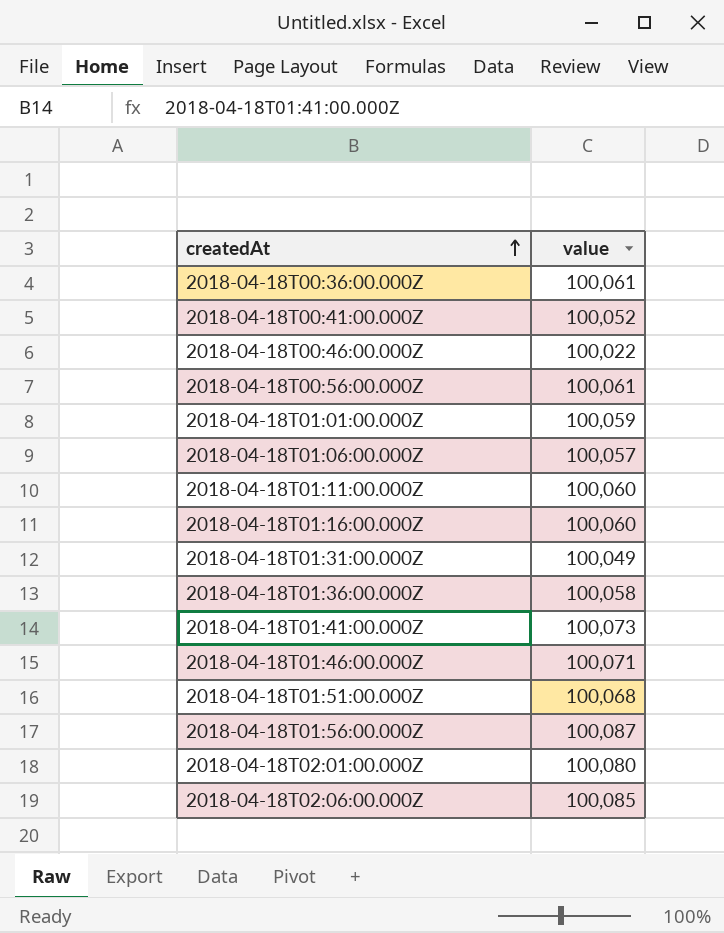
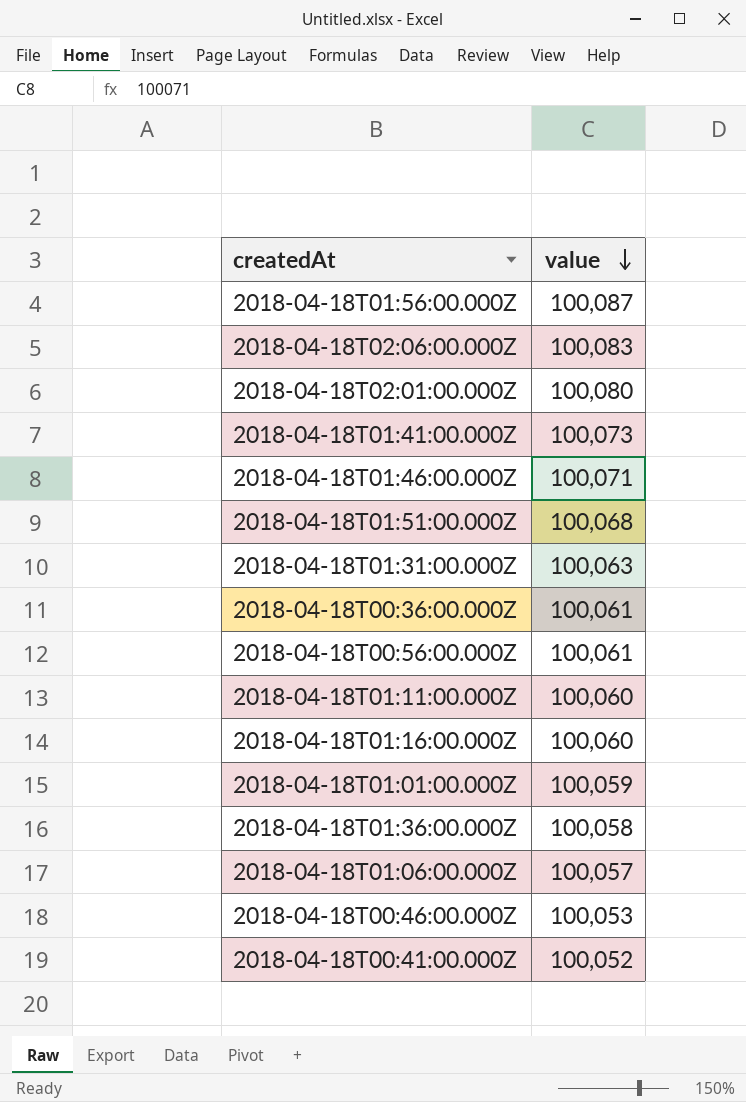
row order: createdAt ascending -> value descending
2018-04-18T02:06:00.000Z | value: 100,085 -> 100,083
2018-04-18T01:31:00.000Z | value: 100,049 -> 100,063
2018-04-18T00:46:00.000Z | value: 100,022 -> 100,053

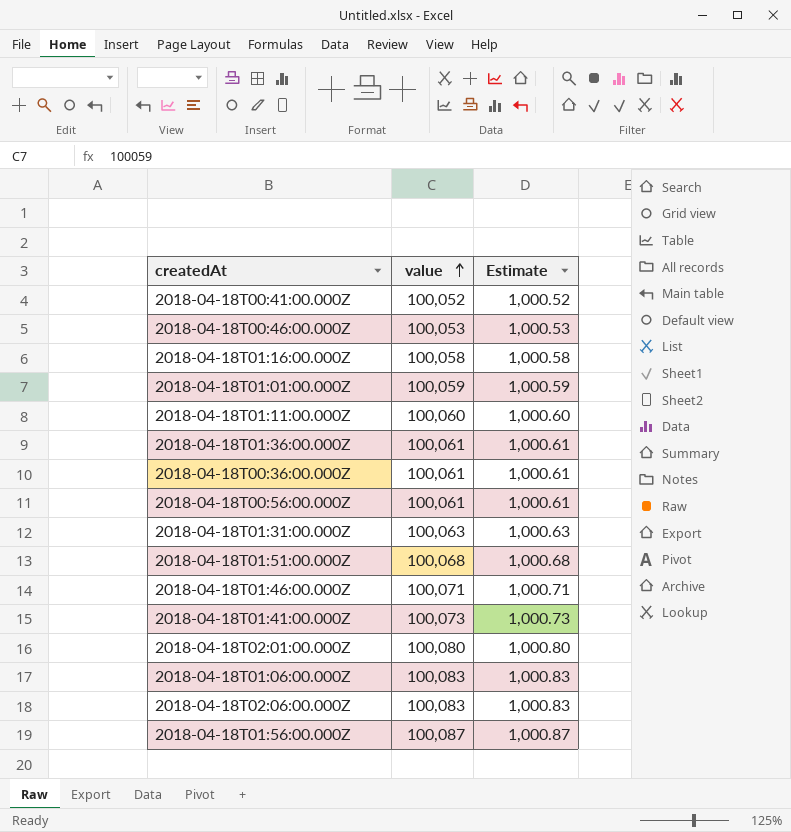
row order: value descending -> value ascending
column Estimate | formula: none -> [value] * 0.01
2018-04-18T01:16:00.000Z | value: 100,060 -> 100,058
2018-04-18T01:36:00.000Z | value: 100,058 -> 100,061
2018-04-18T01:06:00.000Z | value: 100,057 -> 100,083

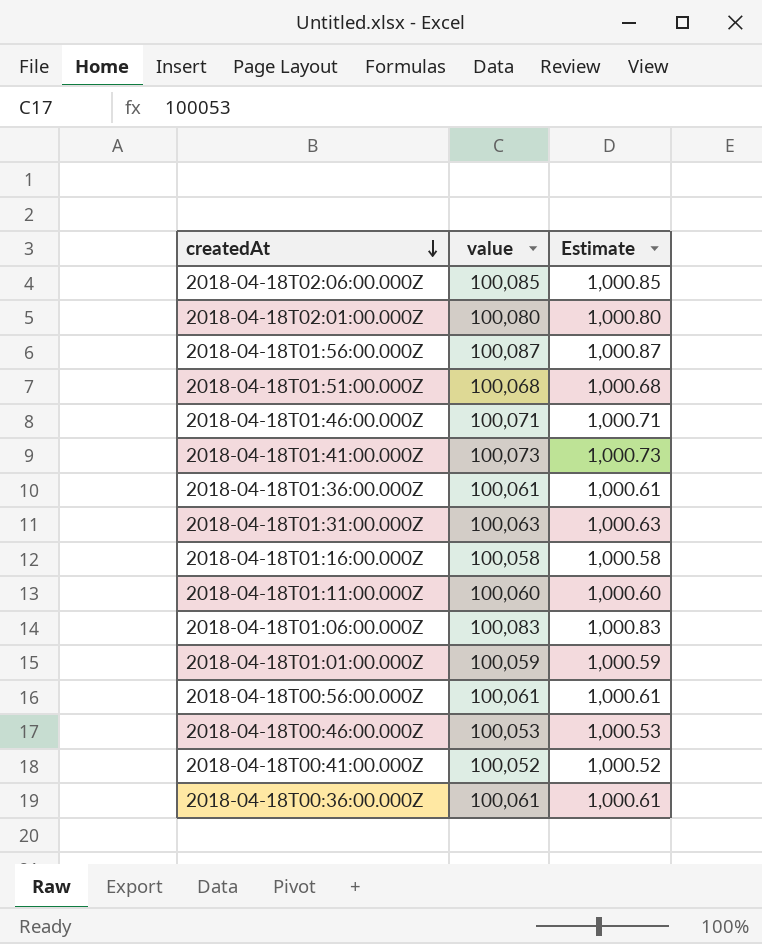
row order: value ascending -> createdAt descending
2018-04-18T02:06:00.000Z | value: 100,083 -> 100,085
2018-04-18T02:06:00.000Z | Estimate: 1,000.83 -> 1,000.85

